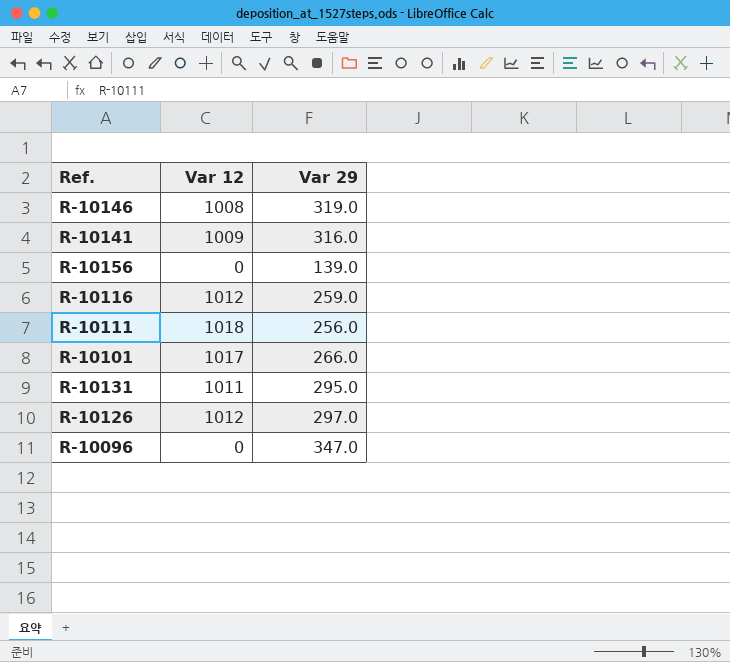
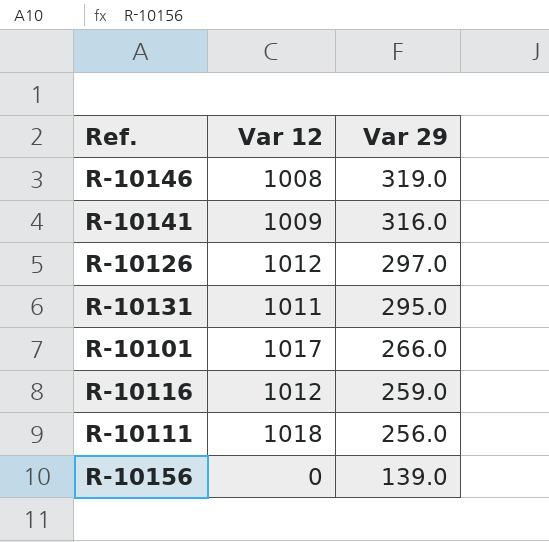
row order: none -> Var 29 descending
row R-10096: 0 | 347.0 -> none

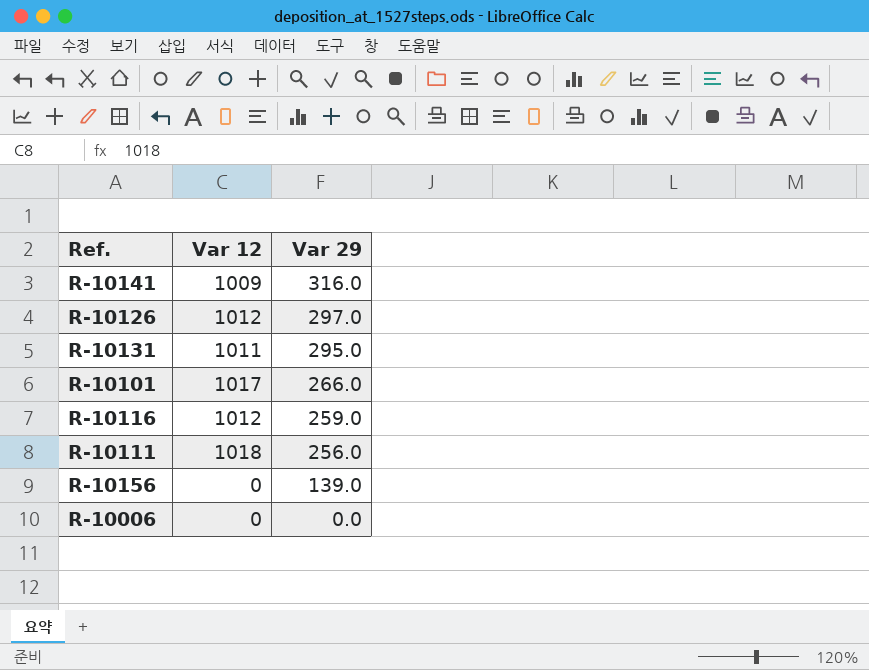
row R-10146: 1008 | 319.0 -> none
row R-10006: none -> 0 | 0.0

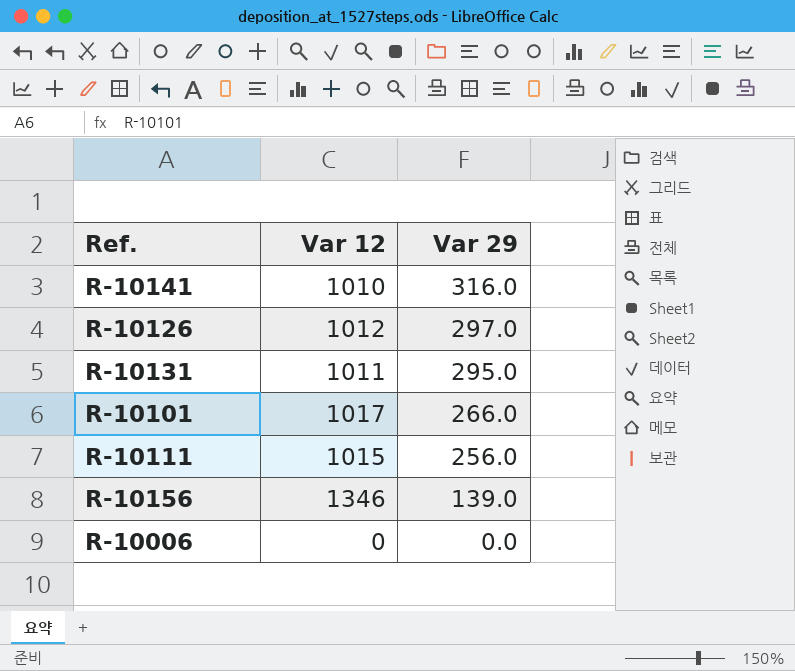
row R-10116: 1012 | 259.0 -> none
R-10141 | Var 12: 1009 -> 1010
R-10111 | Var 12: 1018 -> 1015
R-10156 | Var 12: 0 -> 1346

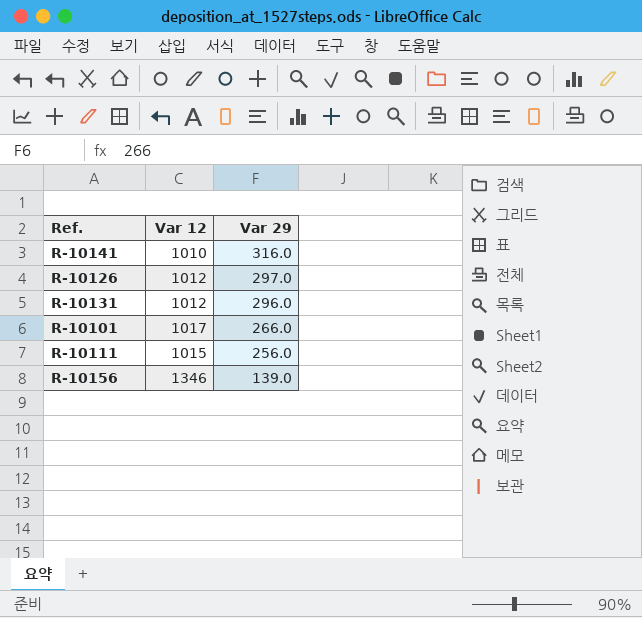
row R-10006: 0 | 0.0 -> none
R-10131 | Var 12: 1011 -> 1012
R-10131 | Var 29: 295.0 -> 296.0

